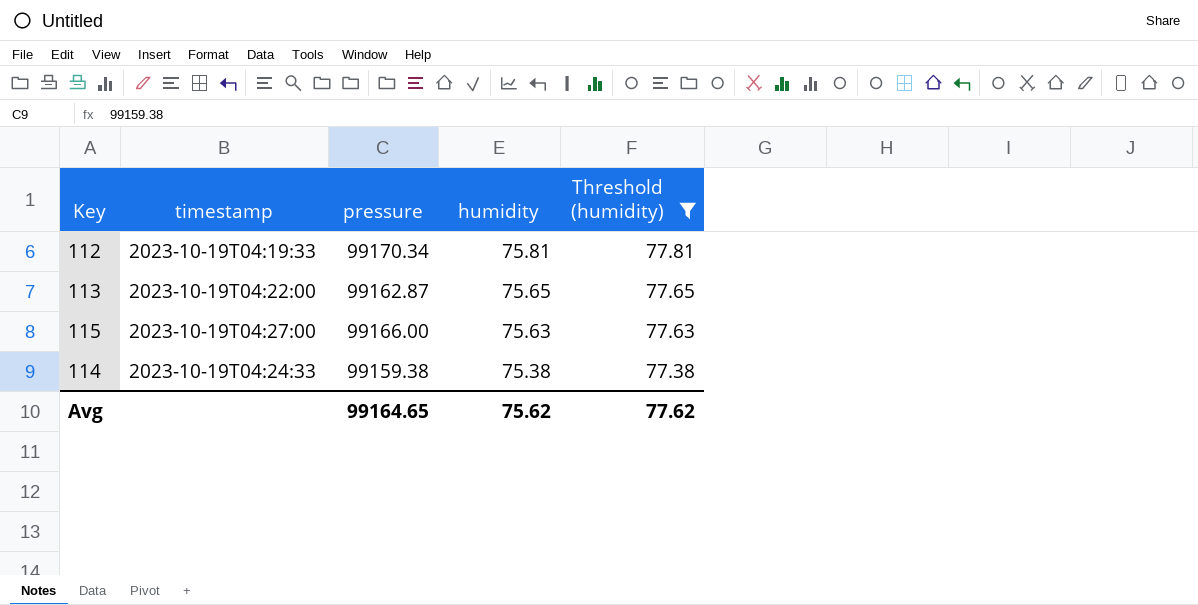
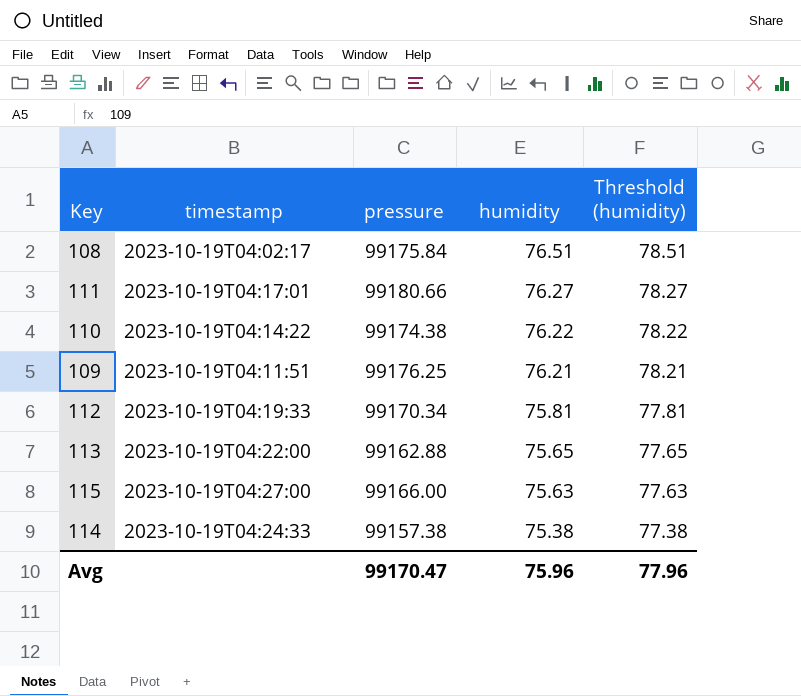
filter: Threshold (humidity) <= 77.81 -> none
113 | pressure: 99162.87 -> 99162.88
114 | pressure: 99159.38 -> 99157.38
Avg | pressure: 99164.65 -> 99170.47
Avg | humidity: 75.62 -> 75.96
Avg | Threshold (humidity): 77.62 -> 77.96

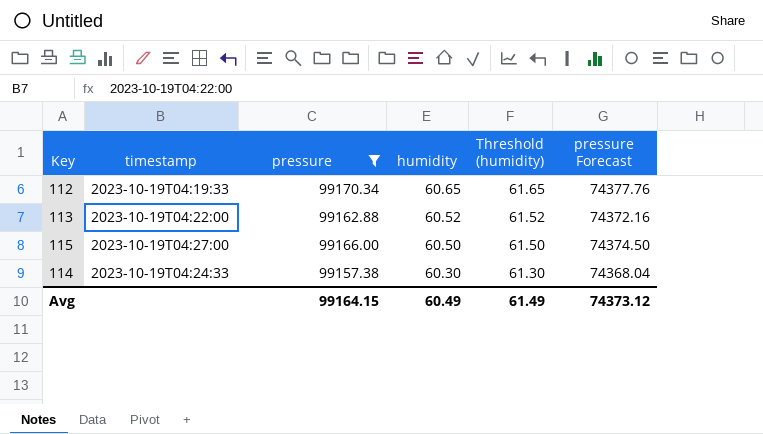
filter: none -> pressure <= 99170.34
column Threshold (humidity) | formula: [humidity] + 2 -> [humidity] + 1
column pressure Forecast | formula: none -> [pressure] * 0.75
112 | humidity: 75.81 -> 60.65
113 | humidity: 75.65 -> 60.52
115 | humidity: 75.63 -> 60.50
114 | humidity: 75.38 -> 60.30
Avg | pressure: 99170.47 -> 99164.15
Avg | humidity: 75.96 -> 60.49
Avg | Threshold (humidity): 77.96 -> 61.49

